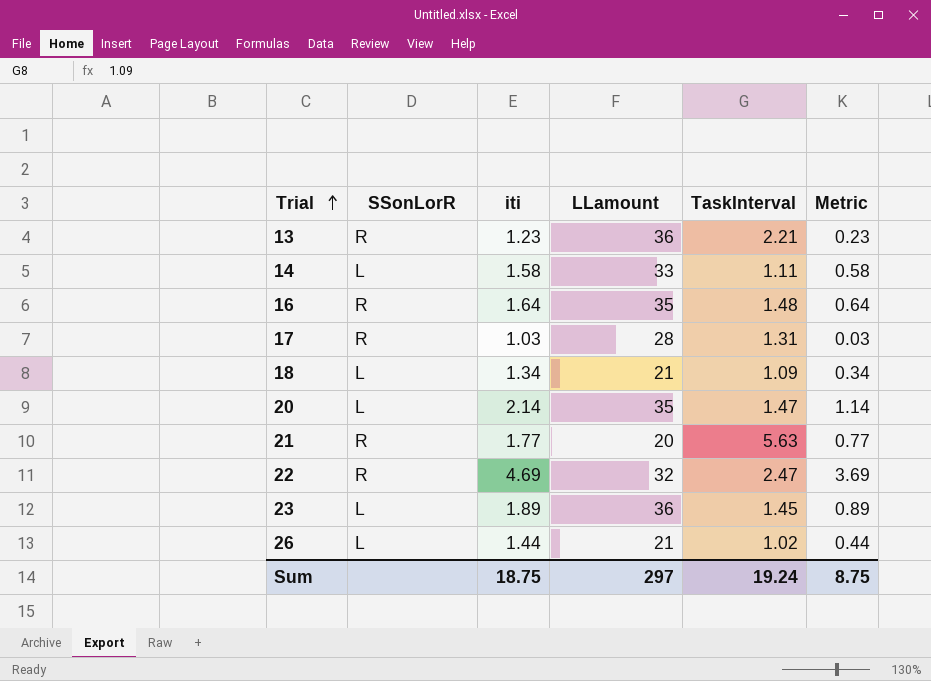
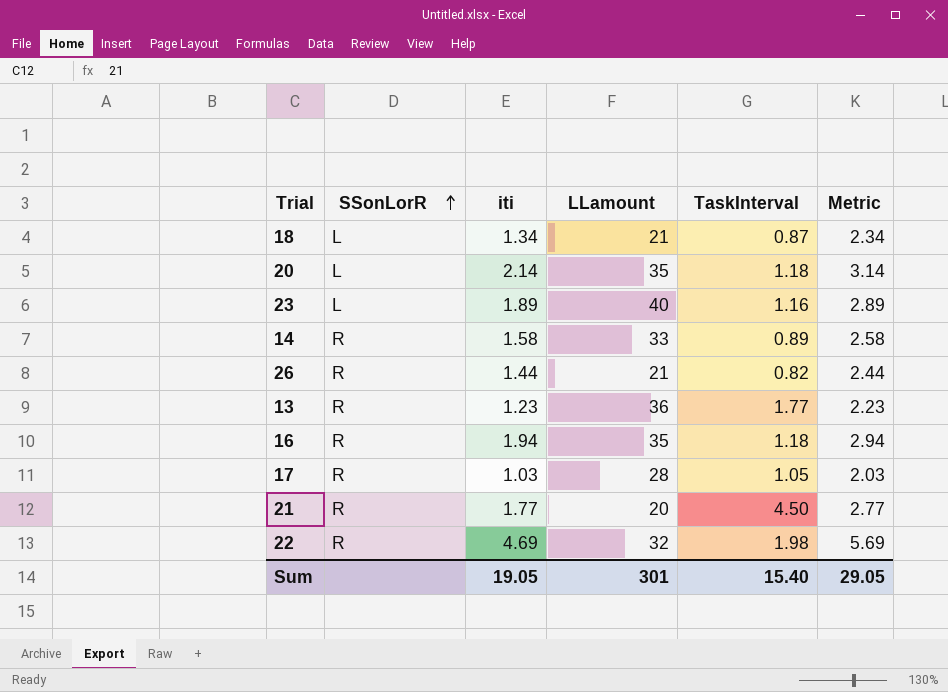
row order: Trial ascending -> SSonLorR ascending
column Metric | formula: [iti] - 1 -> [iti] + 1
18 | TaskInterval: 1.09 -> 0.87
20 | TaskInterval: 1.47 -> 1.18
23 | LLamount: 36 -> 40
23 | TaskInterval: 1.45 -> 1.16
14 | SSonLorR: L -> R
14 | TaskInterval: 1.11 -> 0.89
26 | SSonLorR: L -> R
26 | TaskInterval: 1.02 -> 0.82
13 | TaskInterval: 2.21 -> 1.77
16 | iti: 1.64 -> 1.94
16 | TaskInterval: 1.48 -> 1.18
17 | TaskInterval: 1.31 -> 1.05
21 | TaskInterval: 5.63 -> 4.50
22 | TaskInterval: 2.47 -> 1.98
Sum | iti: 18.75 -> 19.05
Sum | LLamount: 297 -> 301
Sum | TaskInterval: 19.24 -> 15.40
Sum | Metric: 8.75 -> 29.05

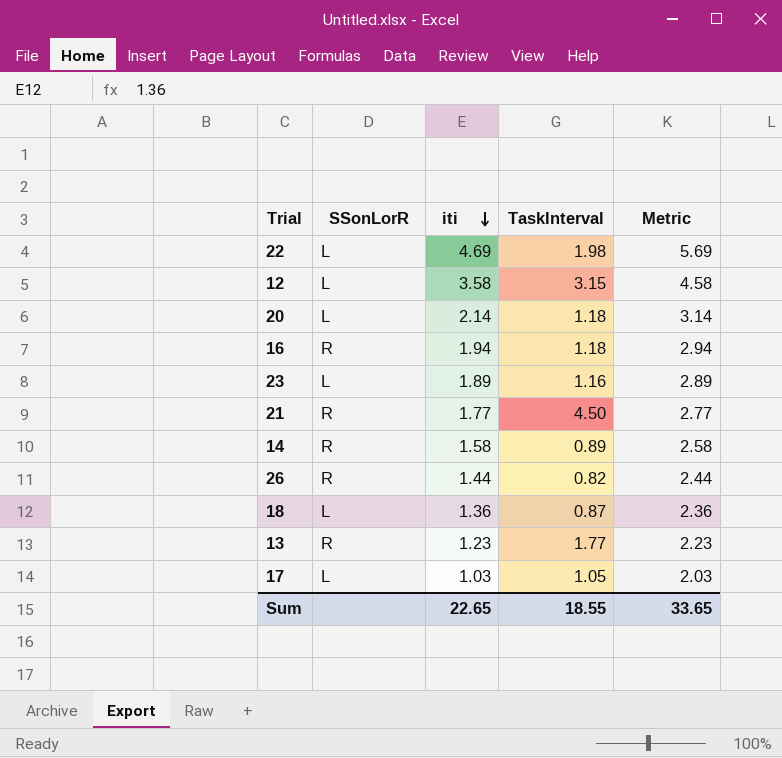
row order: SSonLorR ascending -> iti descending
column LLamount | position: 4 -> none
22 | SSonLorR: R -> L
row 12: none -> L | 3.58 | 3.15 | 4.58
18 | iti: 1.34 -> 1.36
18 | Metric: 2.34 -> 2.36
17 | SSonLorR: R -> L
Sum | iti: 19.05 -> 22.65
Sum | TaskInterval: 15.40 -> 18.55
Sum | Metric: 29.05 -> 33.65

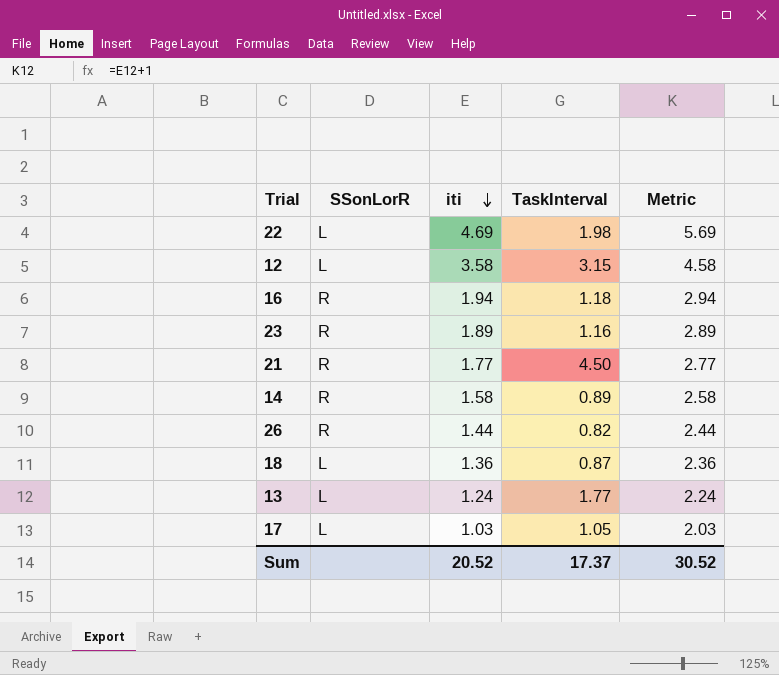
row 20: L | 2.14 | 1.18 | 3.14 -> none
23 | SSonLorR: L -> R
13 | SSonLorR: R -> L
13 | iti: 1.23 -> 1.24
13 | Metric: 2.23 -> 2.24
Sum | iti: 22.65 -> 20.52
Sum | TaskInterval: 18.55 -> 17.37
Sum | Metric: 33.65 -> 30.52

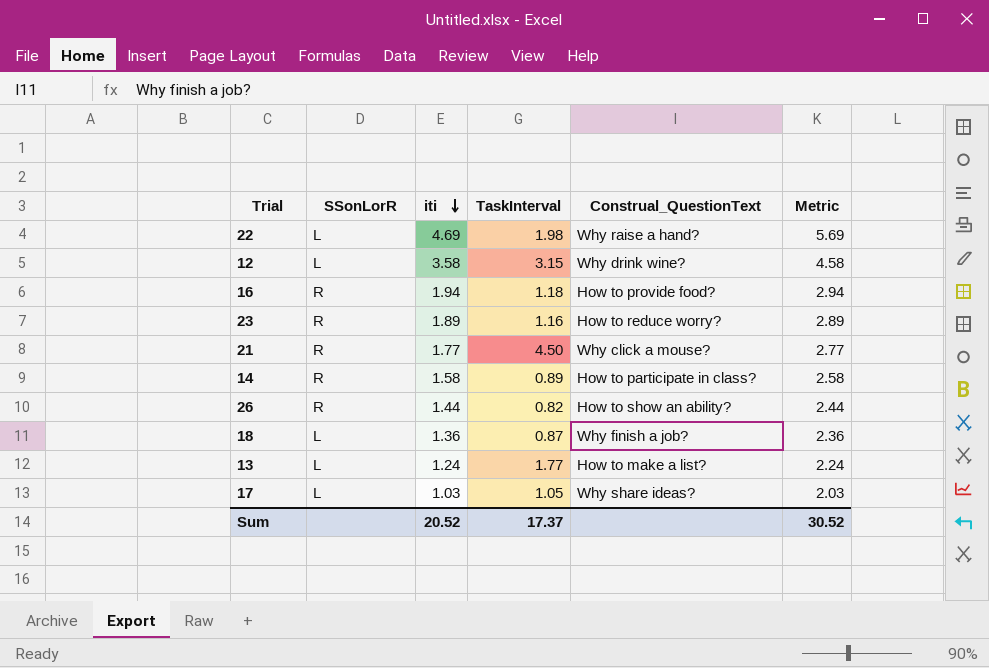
column Construal_QuestionText | position: none -> 5

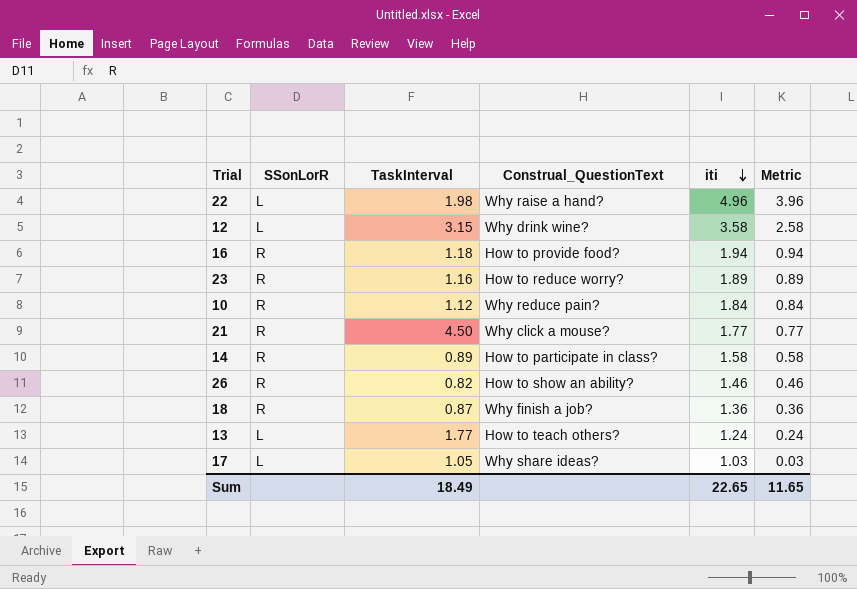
column iti | position: 3 -> 5
column Metric | formula: [iti] + 1 -> [iti] - 1
22 | iti: 4.69 -> 4.96
row 10: none -> R | 1.12 | Why reduce pain? | 1.84 | 0.84
26 | iti: 1.44 -> 1.46
18 | SSonLorR: L -> R
13 | Construal_QuestionText: How to make a list? -> How to teach others?
Sum | TaskInterval: 17.37 -> 18.49
Sum | iti: 20.52 -> 22.65
Sum | Metric: 30.52 -> 11.65

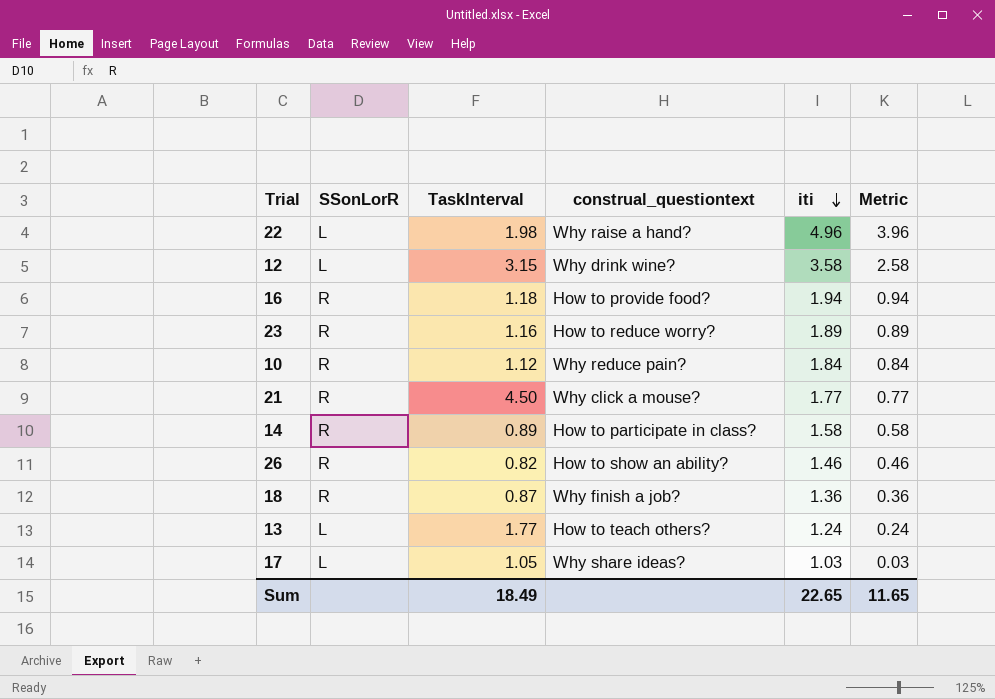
column name: Construal_QuestionText -> construal_questiontext

